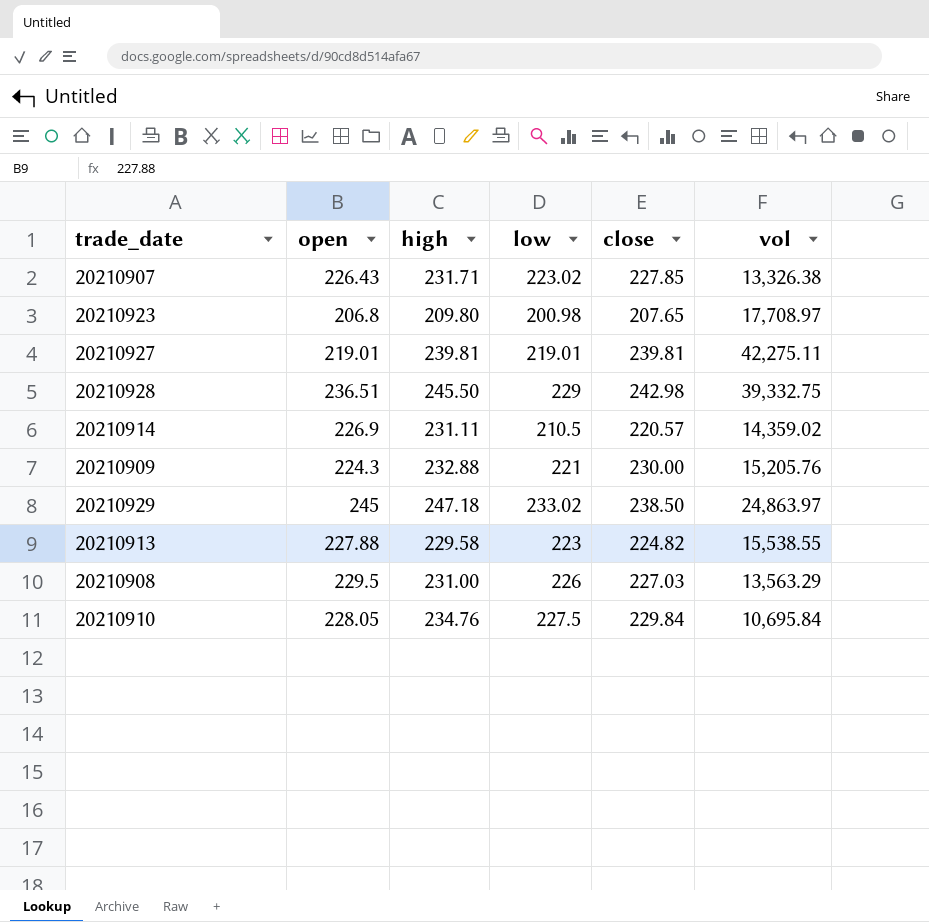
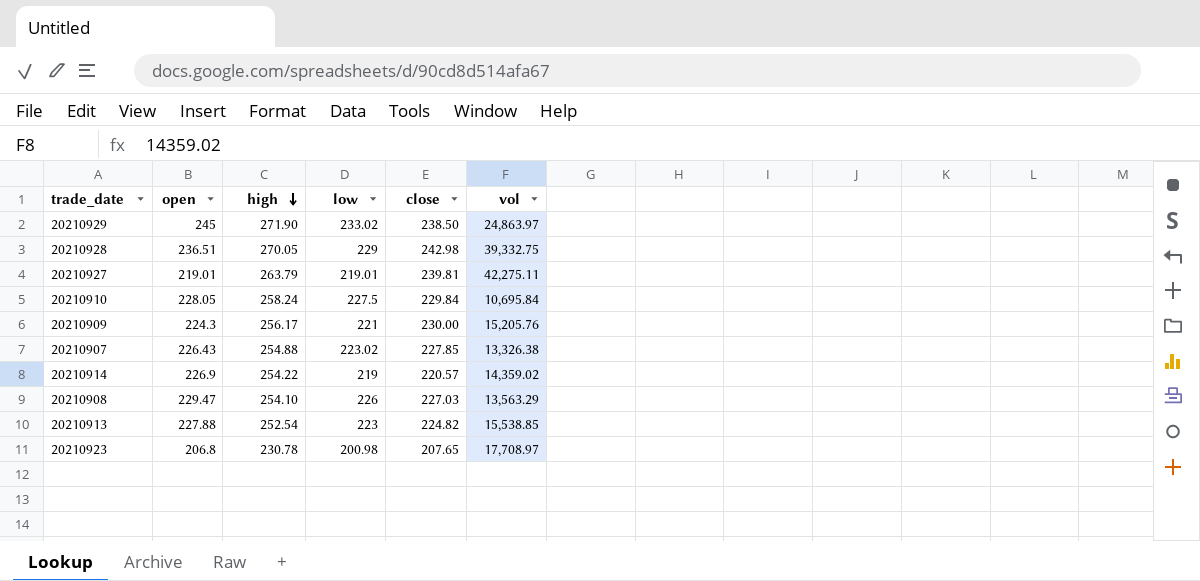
row order: none -> high descending
20210929 | high: 247.18 -> 271.90
20210928 | high: 245.50 -> 270.05
20210927 | high: 239.81 -> 263.79
20210910 | high: 234.76 -> 258.24
20210909 | high: 232.88 -> 256.17
20210907 | high: 231.71 -> 254.88
20210914 | high: 231.11 -> 254.22
20210914 | low: 210.5 -> 219
20210908 | open: 229.5 -> 229.47
20210908 | high: 231.00 -> 254.10
20210913 | high: 229.58 -> 252.54
20210913 | vol: 15,538.55 -> 15,538.85
20210923 | high: 209.80 -> 230.78

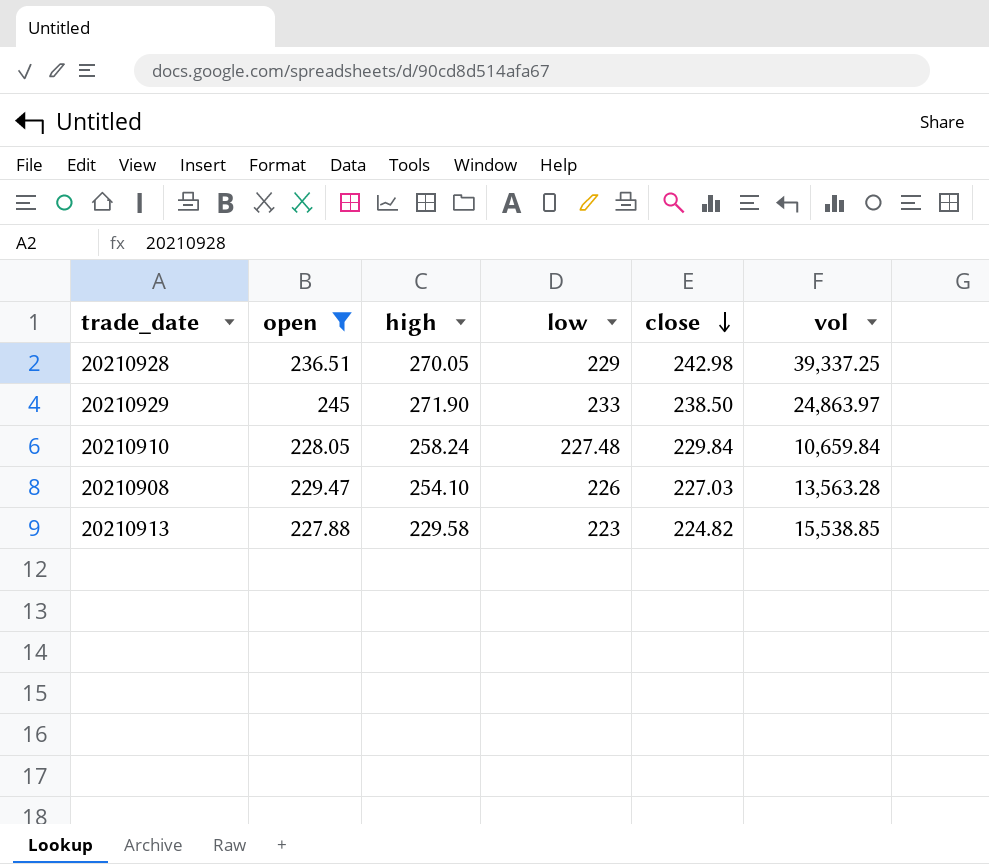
filter: none -> open >= 227.88
row order: high descending -> close descending
20210928 | vol: 39,332.75 -> 39,337.25
20210929 | low: 233.02 -> 233
20210910 | low: 227.5 -> 227.48
20210910 | vol: 10,695.84 -> 10,659.84
20210908 | vol: 13,563.29 -> 13,563.28
20210913 | high: 252.54 -> 229.58

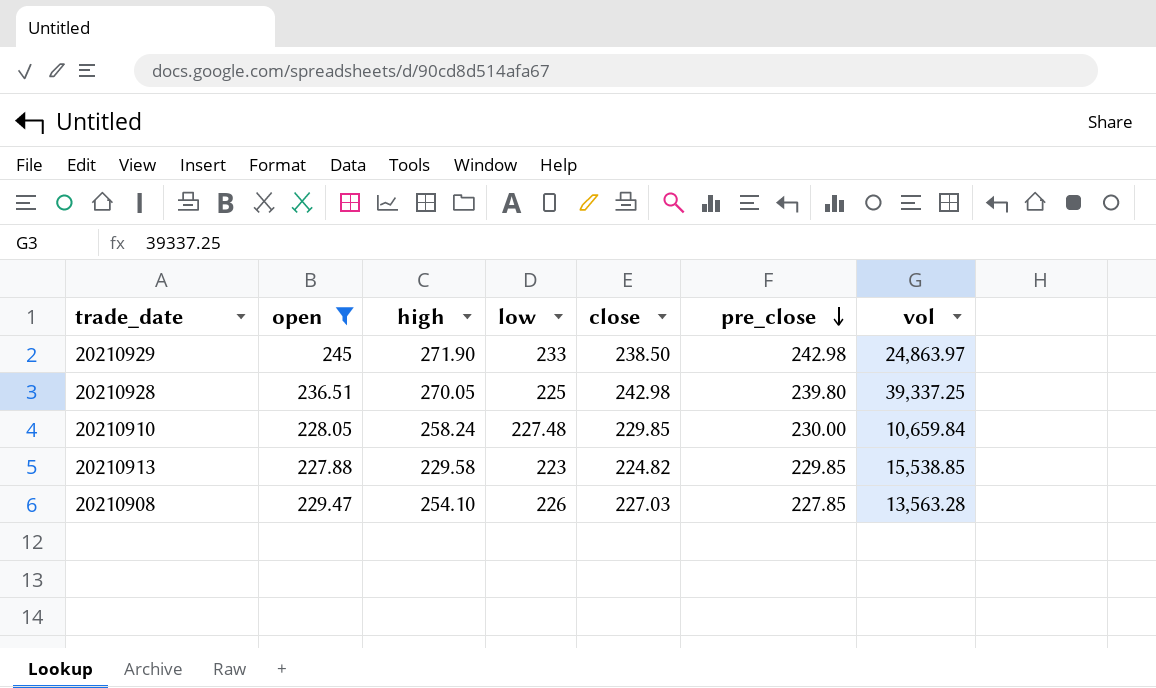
row order: close descending -> pre_close descending
column pre_close | position: none -> 6
20210928 | low: 229 -> 225
20210910 | close: 229.84 -> 229.85

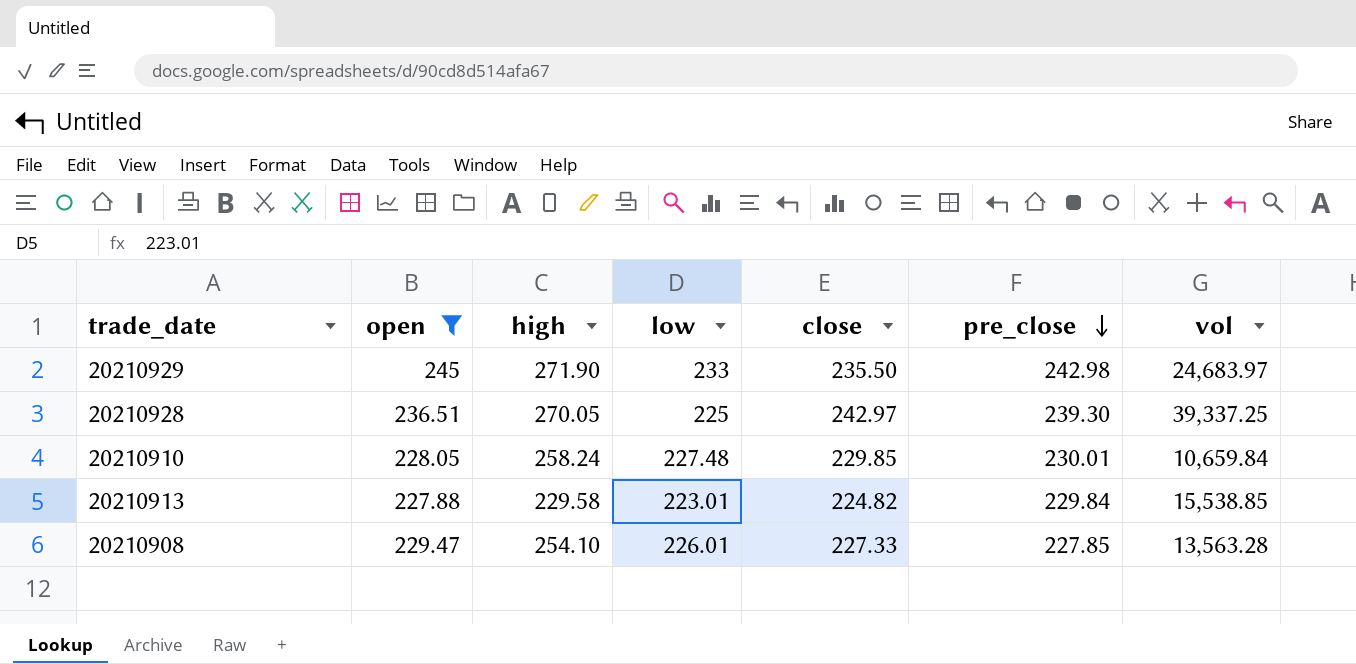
20210929 | close: 238.50 -> 235.50
20210929 | vol: 24,863.97 -> 24,683.97
20210928 | close: 242.98 -> 242.97
20210928 | pre_close: 239.80 -> 239.30
20210910 | pre_close: 230.00 -> 230.01
20210913 | low: 223 -> 223.01
20210913 | pre_close: 229.85 -> 229.84
20210908 | low: 226 -> 226.01
20210908 | close: 227.03 -> 227.33

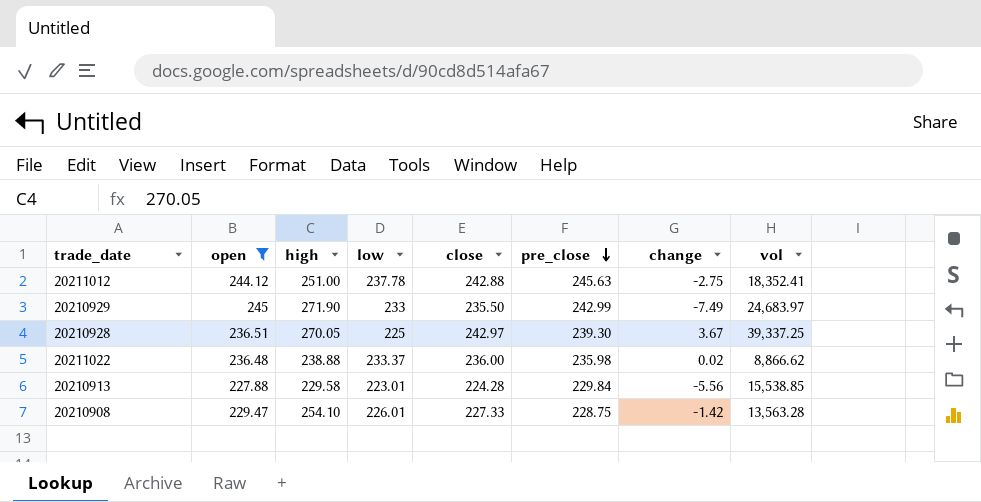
column change | formula: none -> [close] - [pre_close]
row 20210910: 228.05 | 258.24 | 227.48 | 229.85 | 230.01 | 10,659.84 -> none
row 20211012: none -> 244.12 | 251.00 | 237.78 | 242.88 | 245.63 | -2.75 | 18,352.41
20210929 | pre_close: 242.98 -> 242.99
row 20211022: none -> 236.48 | 238.88 | 233.37 | 236.00 | 235.98 | 0.02 | 8,866.62
20210913 | close: 224.82 -> 224.28
20210908 | pre_close: 227.85 -> 228.75

